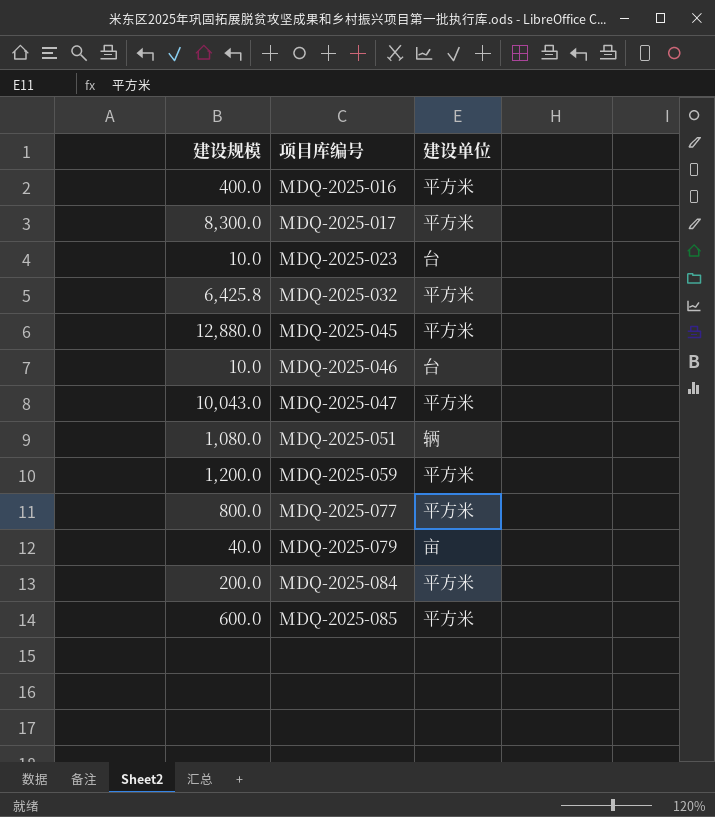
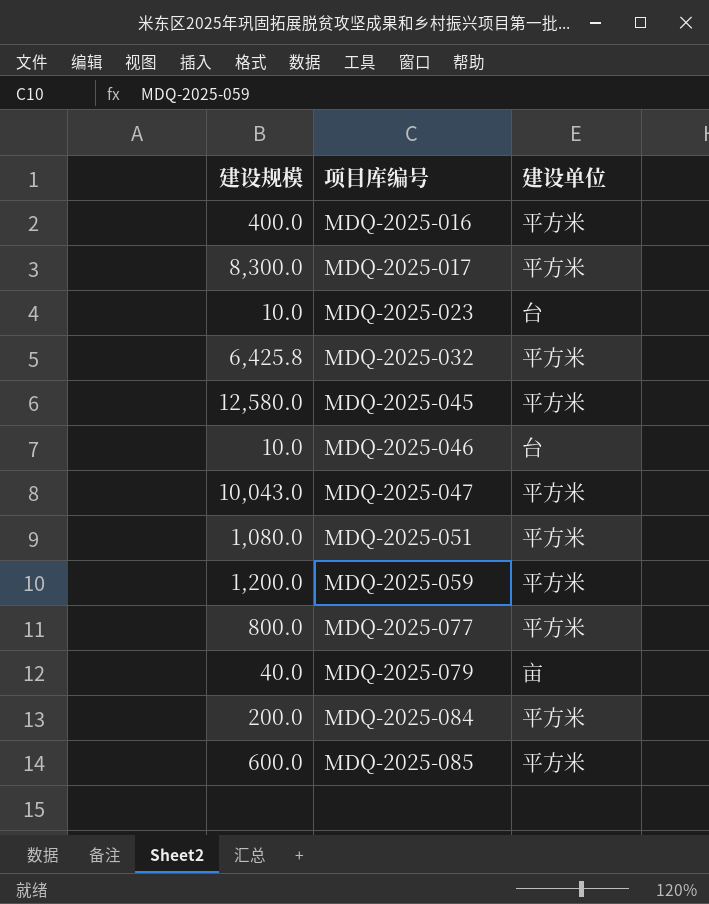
MDQ-2025-045 | 建设规模: 12,880.0 -> 12,580.0
MDQ-2025-051 | 建设单位: 辆 -> 平方米

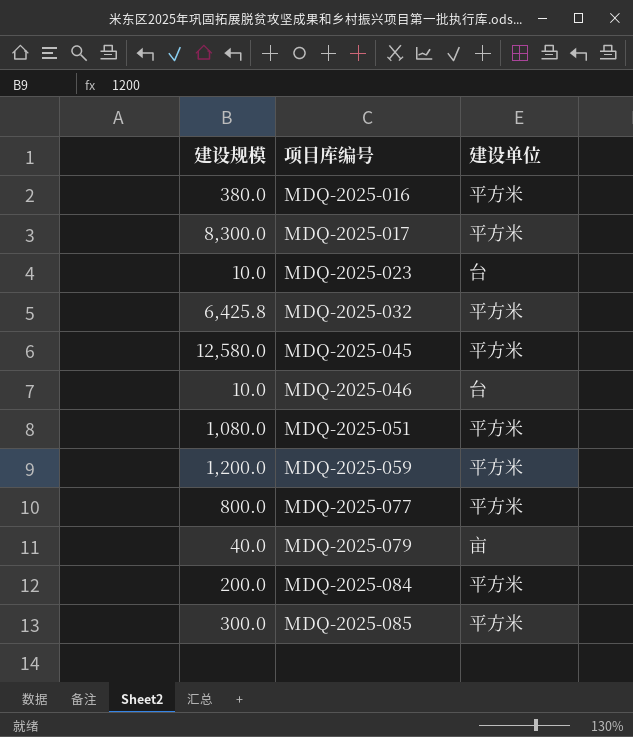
row MDQ-2025-047: 10,043.0 | 平方米 -> none
MDQ-2025-016 | 建设规模: 400.0 -> 380.0
MDQ-2025-085 | 建设规模: 600.0 -> 300.0

